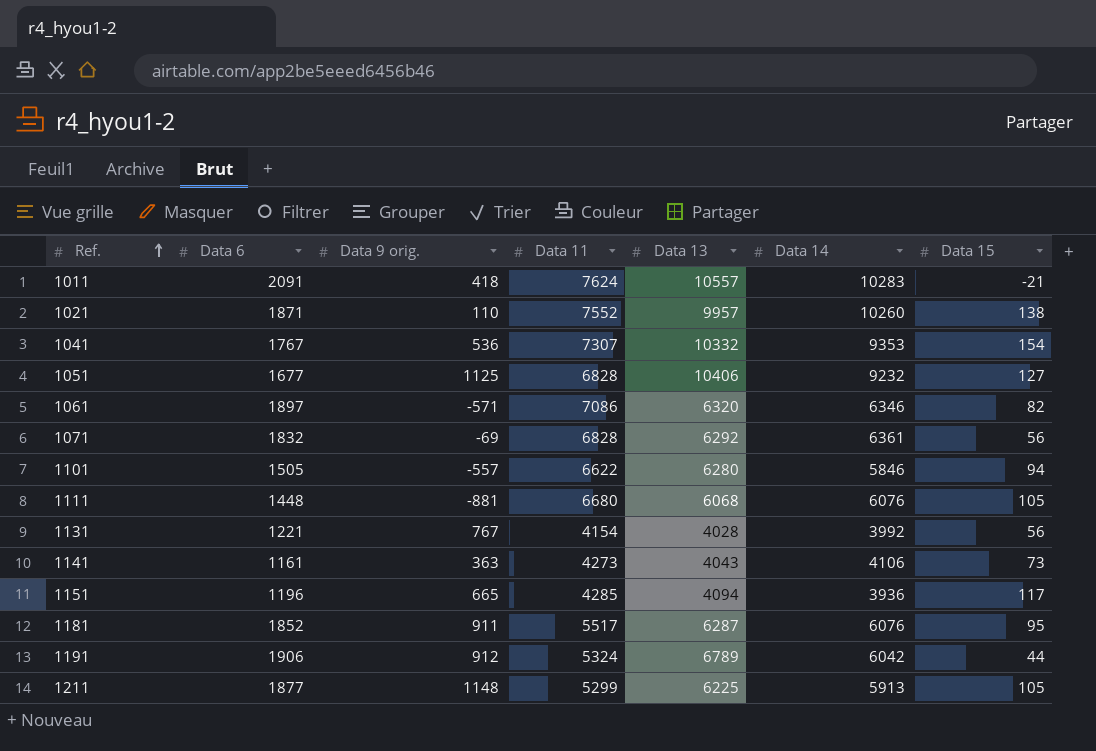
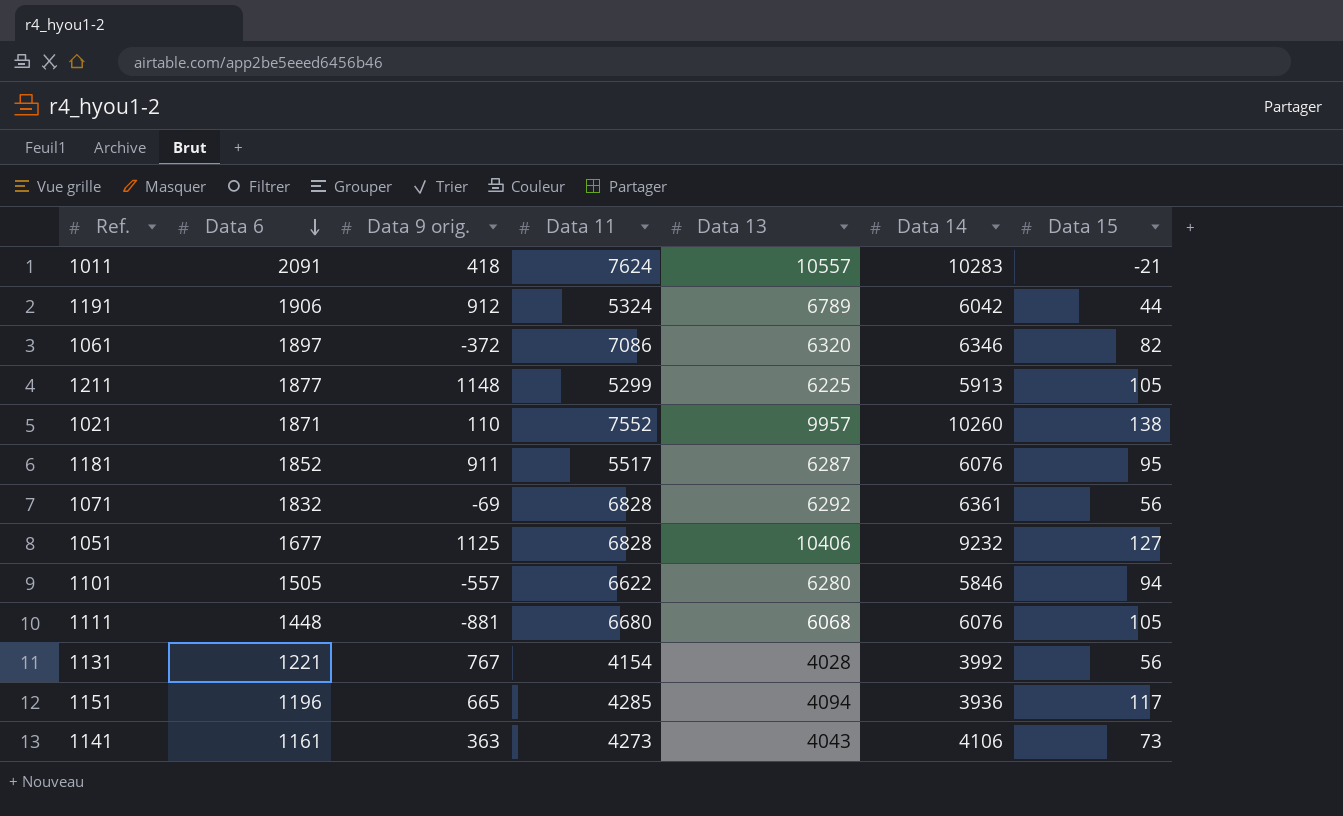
row order: Ref. ascending -> Data 6 descending
row 1041: 1767 | 536 | 7307 | 10332 | 9353 | 154 -> none
1061 | Data 9 orig.: -571 -> -372

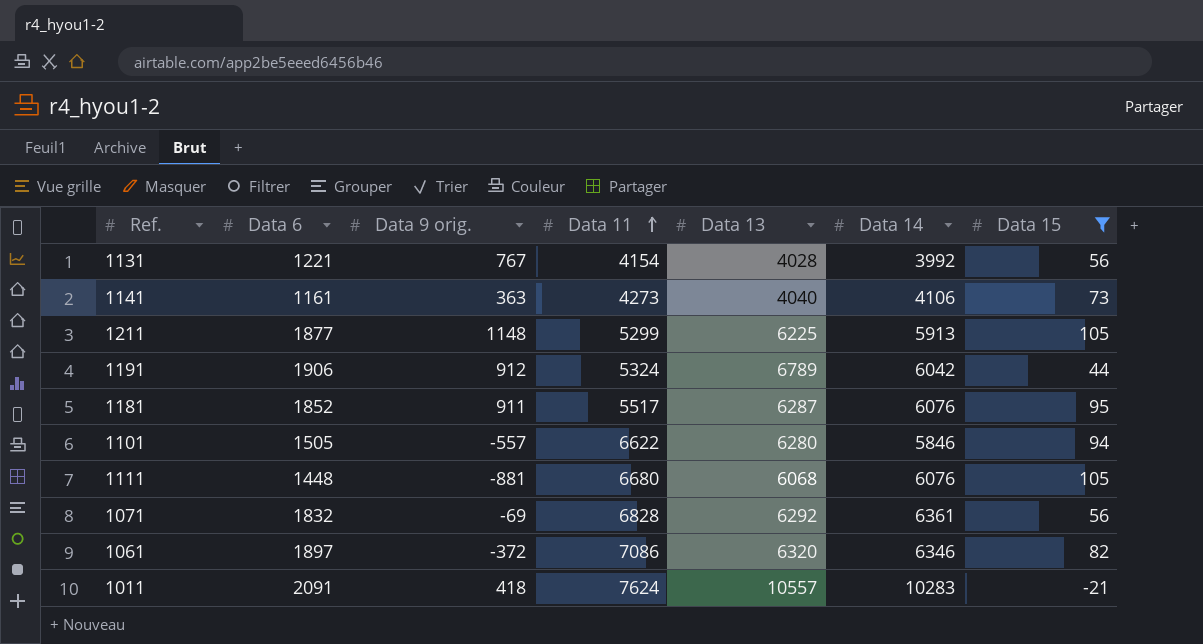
filter: none -> Data 15 <= 105
row order: Data 6 descending -> Data 11 ascending
1141 | Data 13: 4043 -> 4040

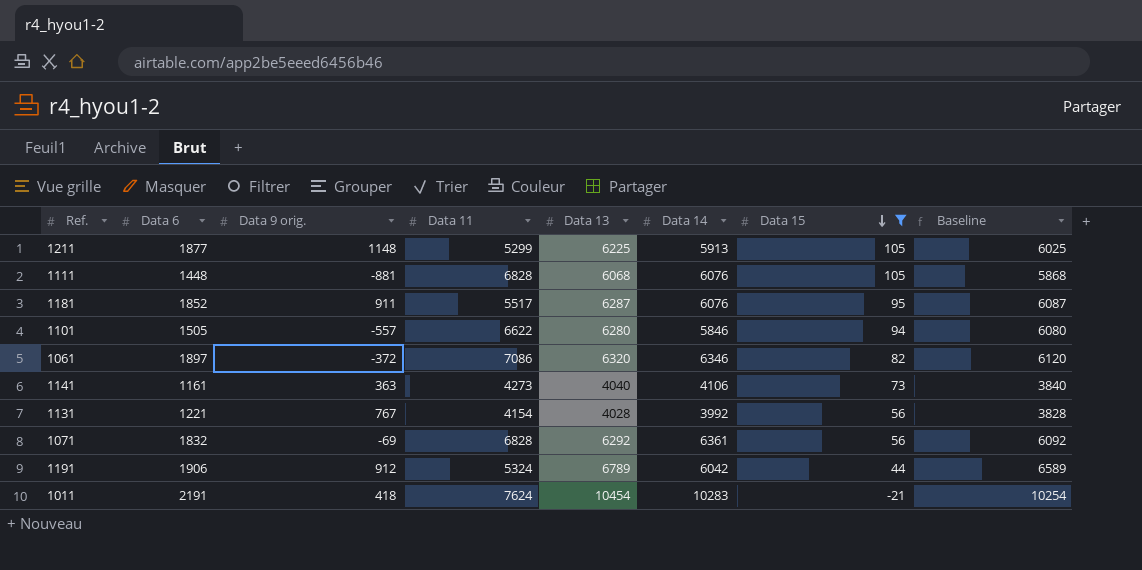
row order: Data 11 ascending -> Data 15 descending
column Baseline | formula: none -> [Data 13] - 200
1111 | Data 11: 6680 -> 6828
1011 | Data 6: 2091 -> 2191
1011 | Data 13: 10557 -> 10454

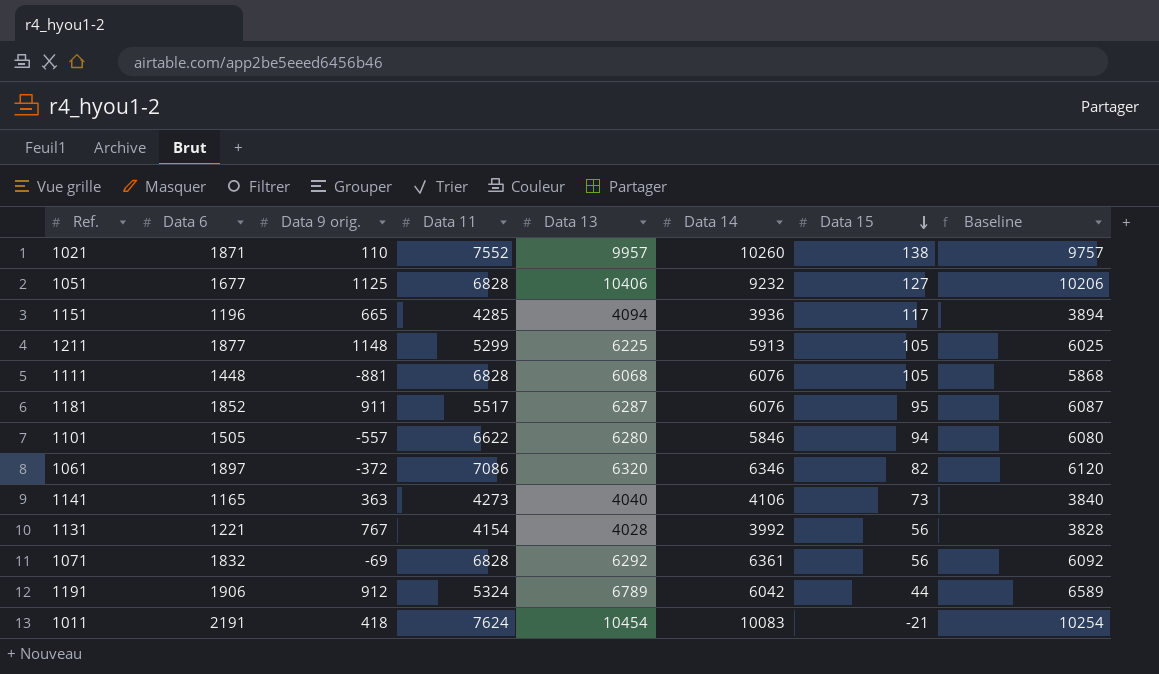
filter: Data 15 <= 105 -> none
1141 | Data 6: 1161 -> 1165
1011 | Data 14: 10283 -> 10083

